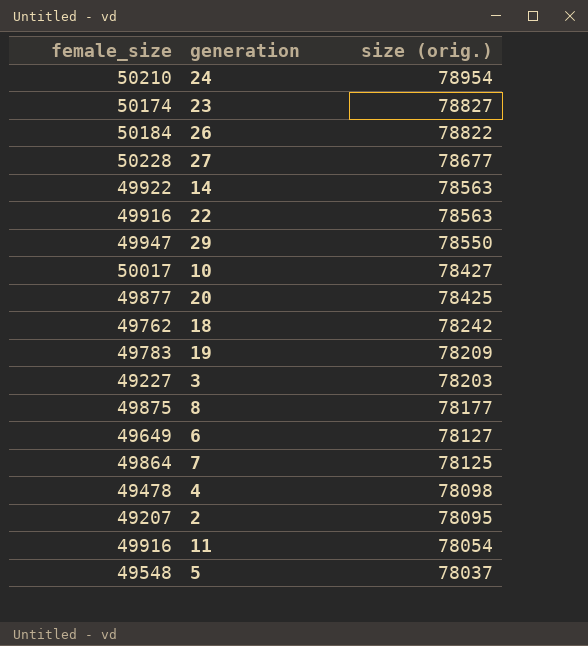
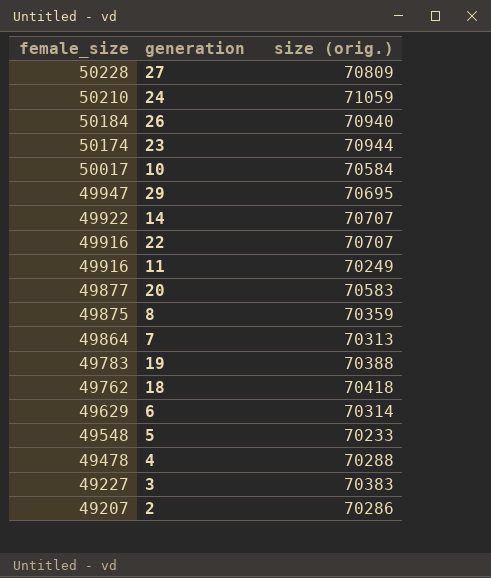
row order: size (orig.) descending -> female_size descending
27 | size (orig.): 78677 -> 70809
24 | size (orig.): 78954 -> 71059
26 | size (orig.): 78822 -> 70940
23 | size (orig.): 78827 -> 70944
10 | size (orig.): 78427 -> 70584
29 | size (orig.): 78550 -> 70695
14 | size (orig.): 78563 -> 70707
22 | size (orig.): 78563 -> 70707
11 | size (orig.): 78054 -> 70249
20 | size (orig.): 78425 -> 70583
8 | size (orig.): 78177 -> 70359
7 | size (orig.): 78125 -> 70313
19 | size (orig.): 78209 -> 70388
18 | size (orig.): 78242 -> 70418
6 | female_size: 49649 -> 49629
6 | size (orig.): 78127 -> 70314
5 | size (orig.): 78037 -> 70233
4 | size (orig.): 78098 -> 70288
3 | size (orig.): 78203 -> 70383
2 | size (orig.): 78095 -> 70286

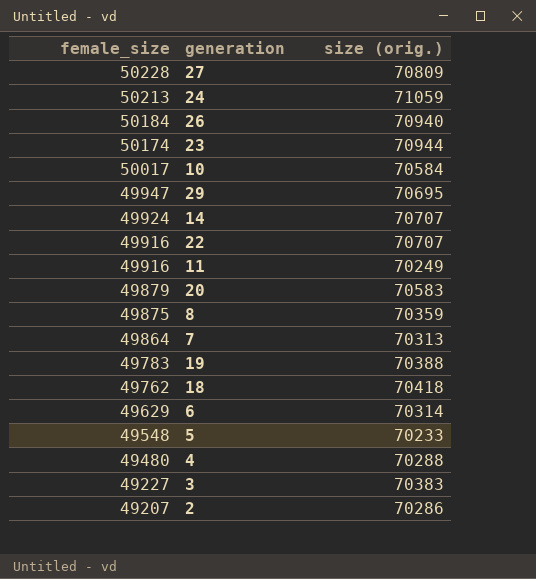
24 | female_size: 50210 -> 50213
14 | female_size: 49922 -> 49924
20 | female_size: 49877 -> 49879
4 | female_size: 49478 -> 49480

